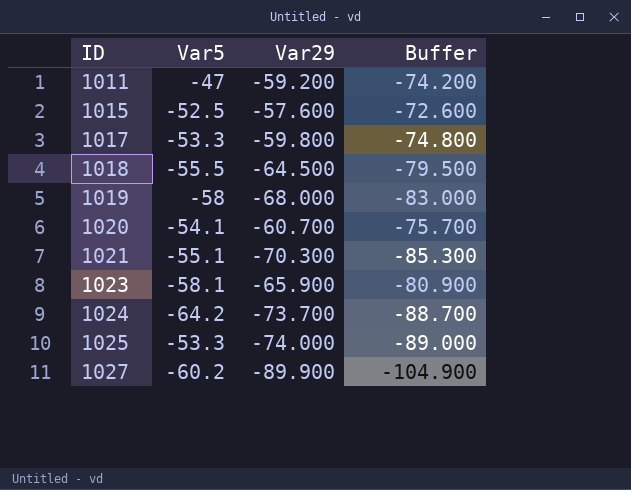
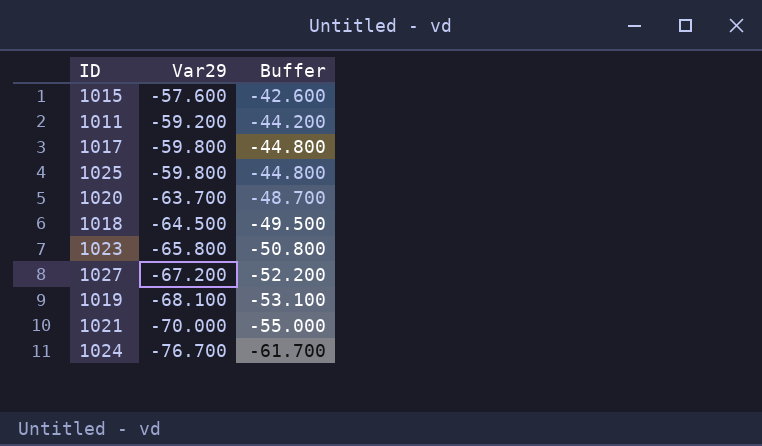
row order: ID ascending -> Var29 descending
column Var5 | position: 2 -> none
column Buffer | formula: [Var29] - 15 -> [Var29] + 15
1025 | Var29: -74.000 -> -59.800
1020 | Var29: -60.700 -> -63.700
1023 | Var29: -65.900 -> -65.800
1027 | Var29: -89.900 -> -67.200
1019 | Var29: -68.000 -> -68.100
1021 | Var29: -70.300 -> -70.000
1024 | Var29: -73.700 -> -76.700

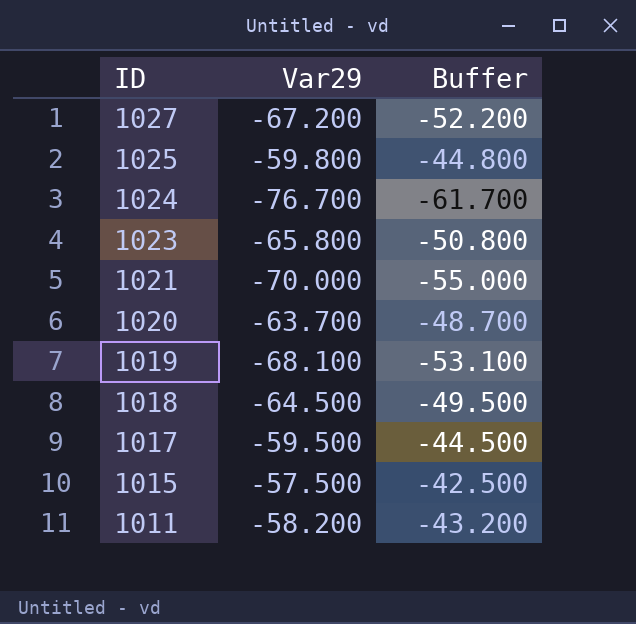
row order: Var29 descending -> ID descending
1017 | Var29: -59.800 -> -59.500
1017 | Buffer: -44.800 -> -44.500
1015 | Var29: -57.600 -> -57.500
1015 | Buffer: -42.600 -> -42.500
1011 | Var29: -59.200 -> -58.200
1011 | Buffer: -44.200 -> -43.200

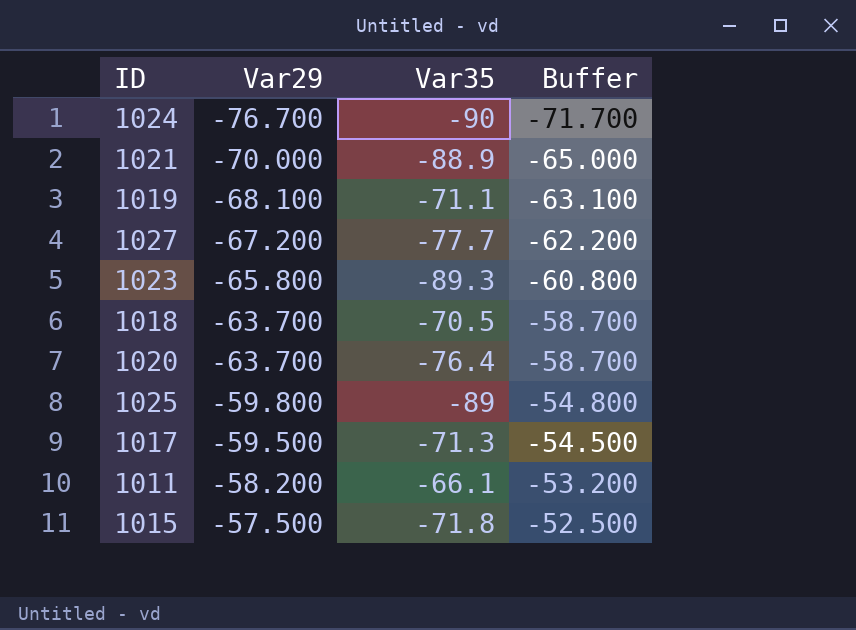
row order: ID descending -> Var29 ascending
column Var35 | position: none -> 3
column Buffer | formula: [Var29] + 15 -> [Var29] + 5
1018 | Var29: -64.500 -> -63.700

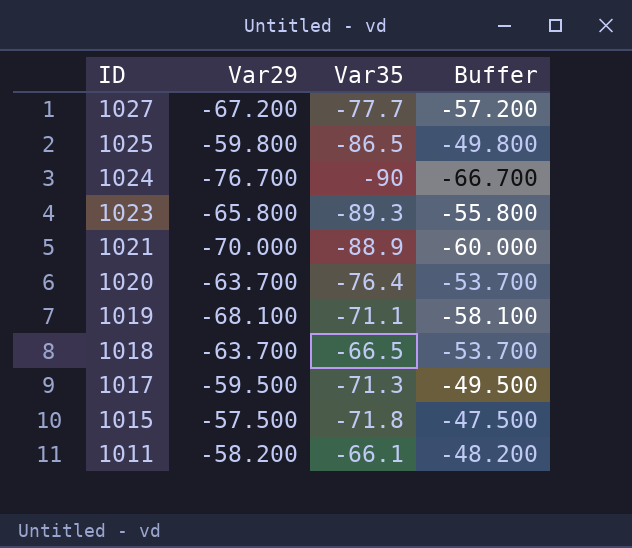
row order: Var29 ascending -> ID descending
column Buffer | formula: [Var29] + 5 -> [Var29] + 10
1025 | Var35: -89 -> -86.5
1018 | Var35: -70.5 -> -66.5

